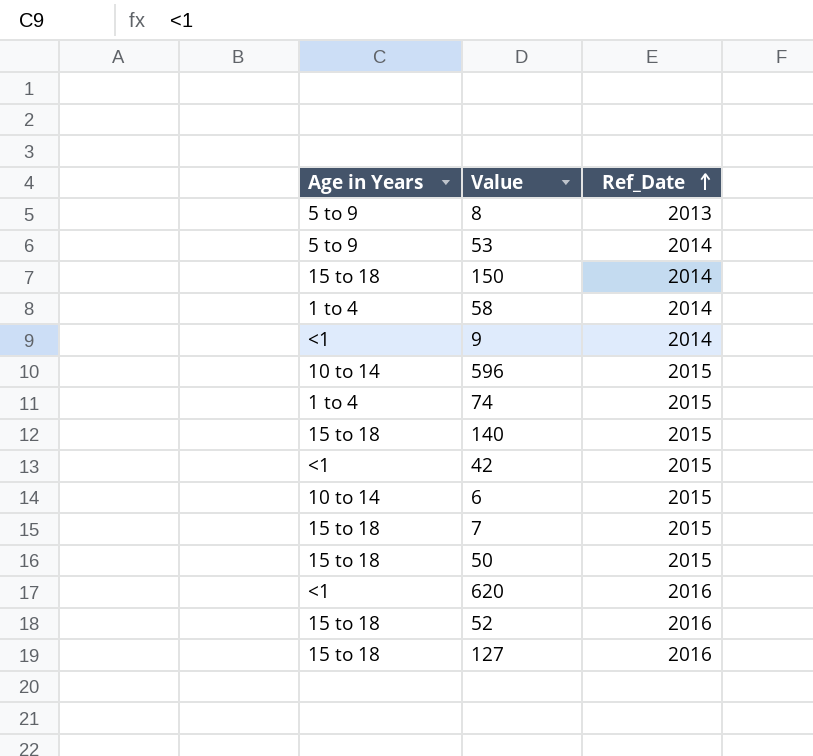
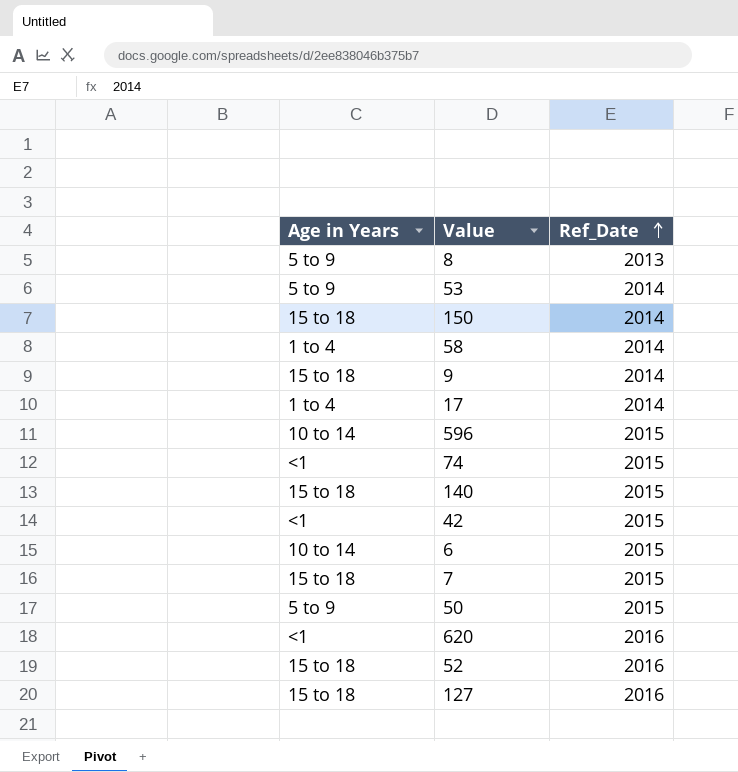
9 | Age in Years: <1 -> 15 to 18
row 17: none -> 1 to 4 | 2014
74 | Age in Years: 1 to 4 -> <1
50 | Age in Years: 15 to 18 -> 5 to 9

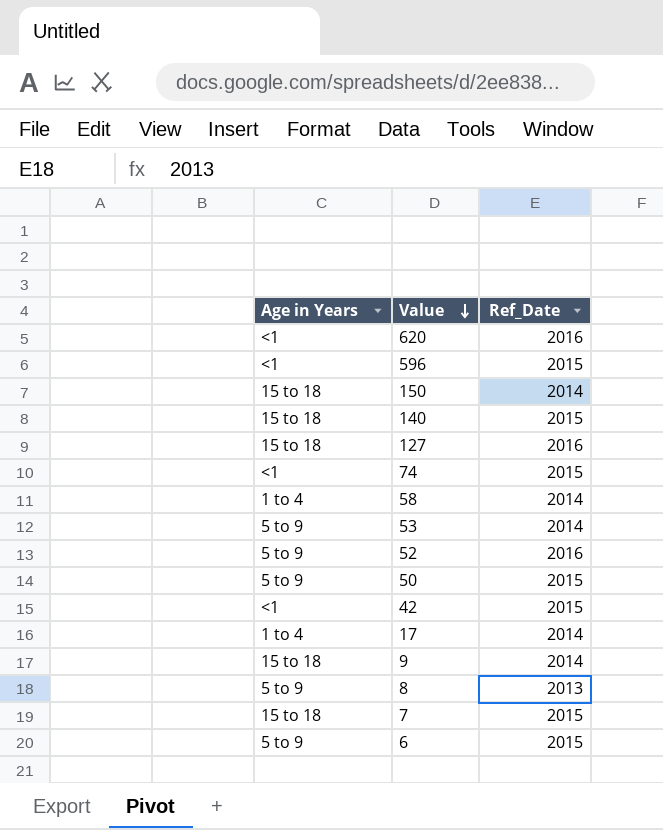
row order: Ref_Date ascending -> Value descending
596 | Age in Years: 10 to 14 -> <1
52 | Age in Years: 15 to 18 -> 5 to 9
6 | Age in Years: 10 to 14 -> 5 to 9

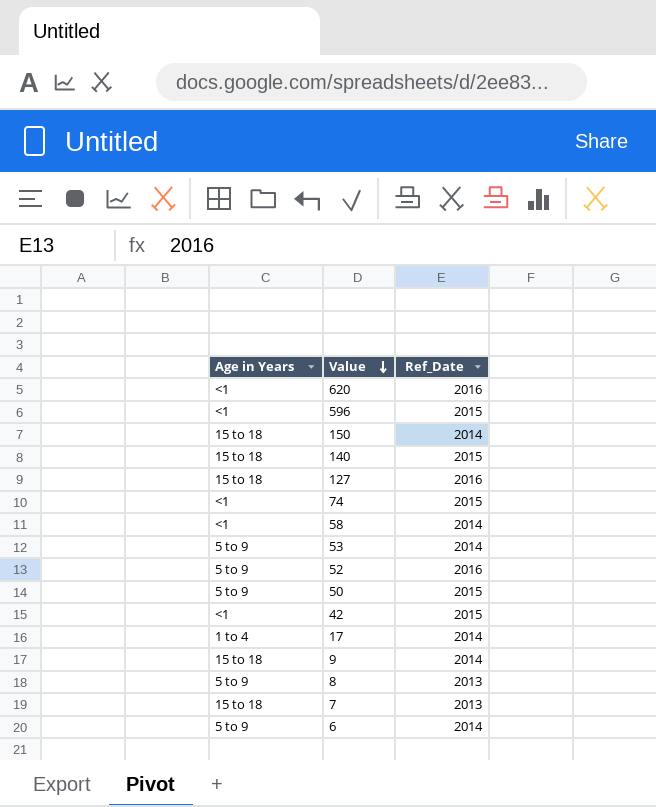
58 | Age in Years: 1 to 4 -> <1
7 | Ref_Date: 2015 -> 2013
6 | Ref_Date: 2015 -> 2014

